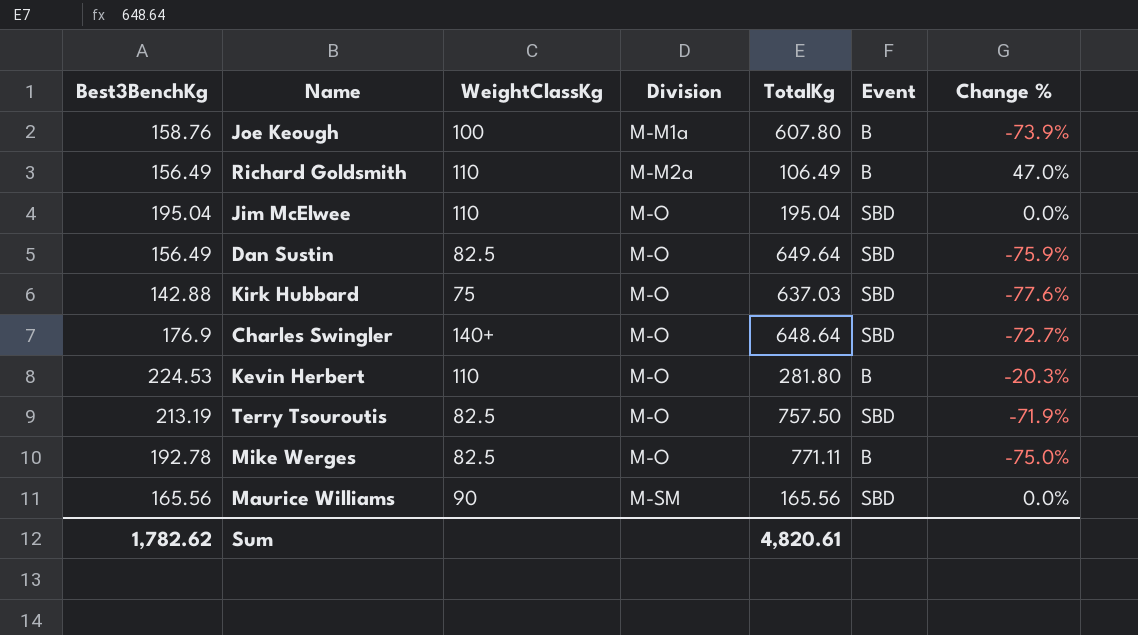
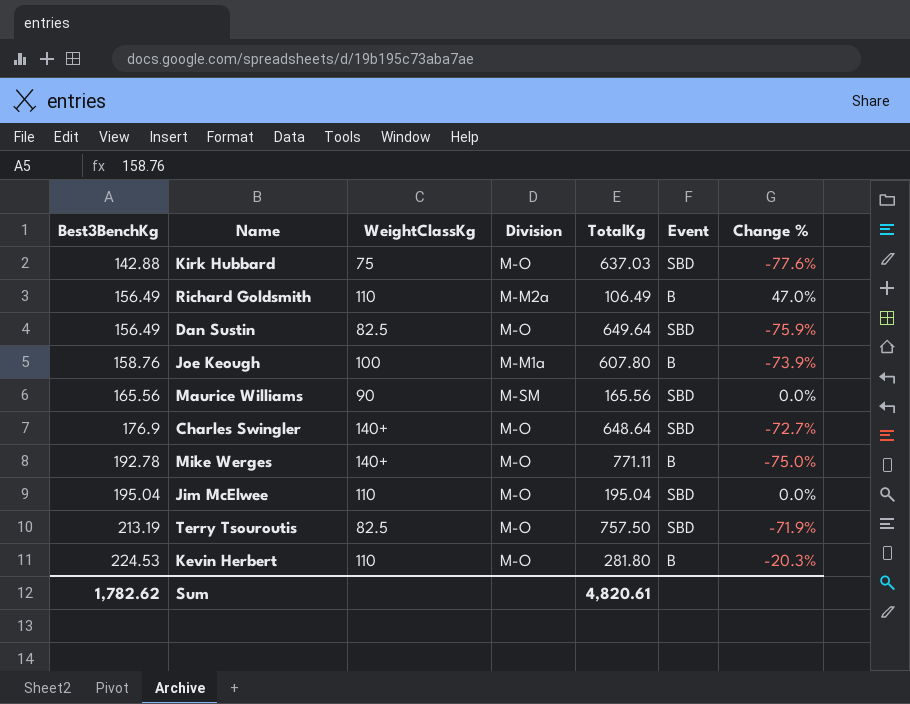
row order: Division ascending -> Best3BenchKg ascending
Mike Werges | WeightClassKg: 82.5 -> 140+

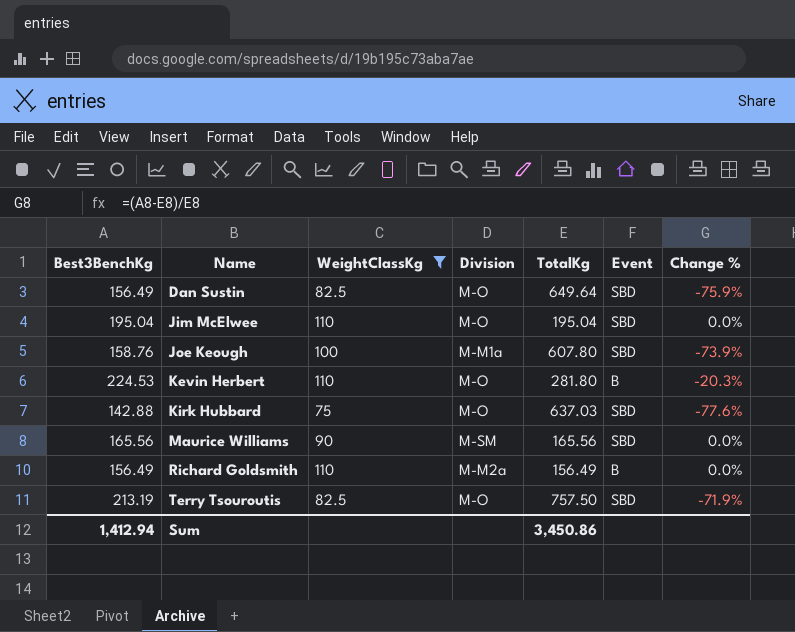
filter: none -> WeightClassKg != 140+
row order: Best3BenchKg ascending -> Name ascending
Joe Keough | Event: B -> SBD
Richard Goldsmith | TotalKg: 106.49 -> 156.49
Richard Goldsmith | Change %: 47.0% -> 0.0%
Sum | Best3BenchKg: 1,782.62 -> 1,412.94
Sum | TotalKg: 4,820.61 -> 3,450.86

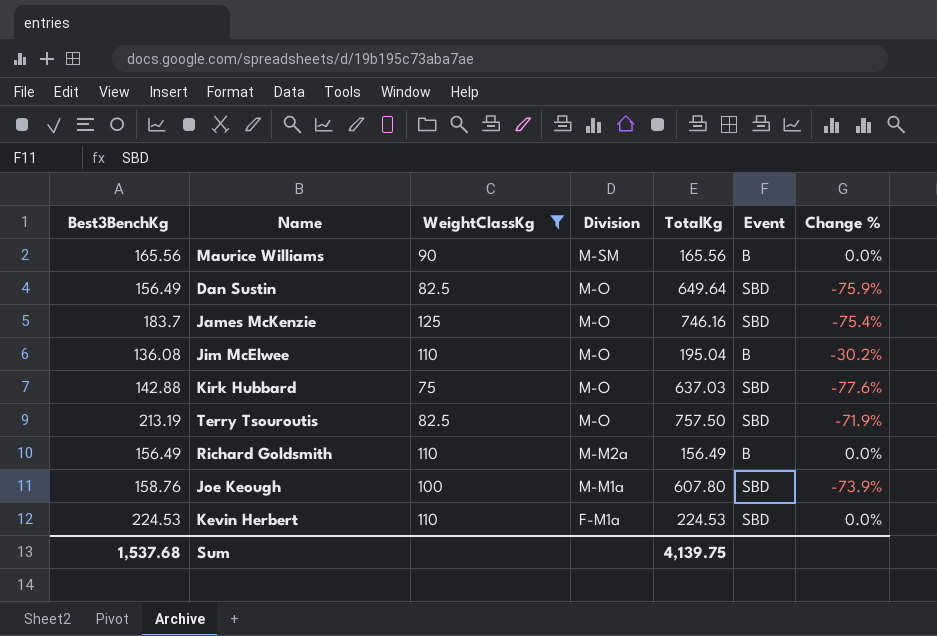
row order: Name ascending -> Division descending
Maurice Williams | Event: SBD -> B
row James McKenzie: none -> 183.7 | 125 | M-O | 746.16 | SBD | -75.4%
Jim McElwee | Best3BenchKg: 195.04 -> 136.08
Jim McElwee | Event: SBD -> B
Jim McElwee | Change %: 0.0% -> -30.2%
Kevin Herbert | Division: M-O -> F-M1a
Kevin Herbert | TotalKg: 281.80 -> 224.53
Kevin Herbert | Event: B -> SBD
Kevin Herbert | Change %: -20.3% -> 0.0%
Sum | Best3BenchKg: 1,412.94 -> 1,537.68
Sum | TotalKg: 3,450.86 -> 4,139.75

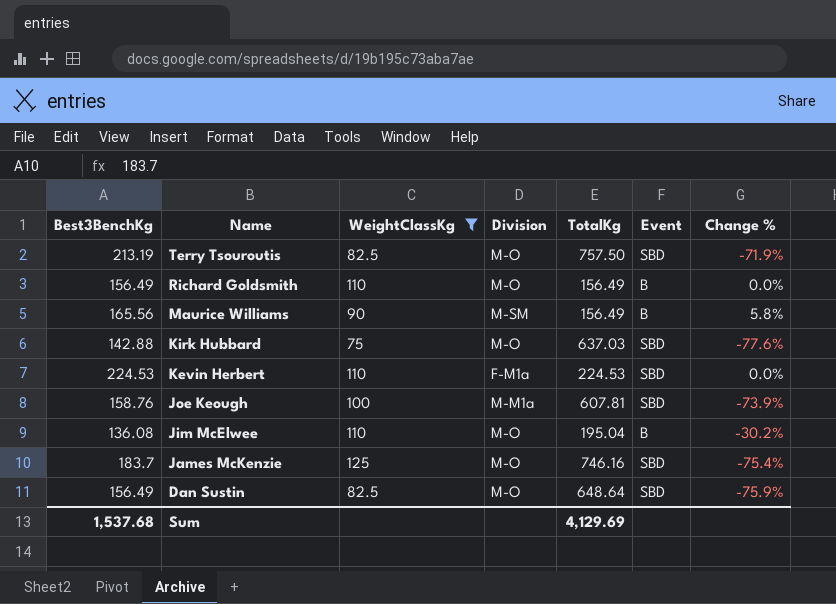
row order: Division descending -> Name descending
Richard Goldsmith | Division: M-M2a -> M-O
Maurice Williams | TotalKg: 165.56 -> 156.49
Maurice Williams | Change %: 0.0% -> 5.8%
Joe Keough | TotalKg: 607.80 -> 607.81
Dan Sustin | TotalKg: 649.64 -> 648.64
Sum | TotalKg: 4,139.75 -> 4,129.69

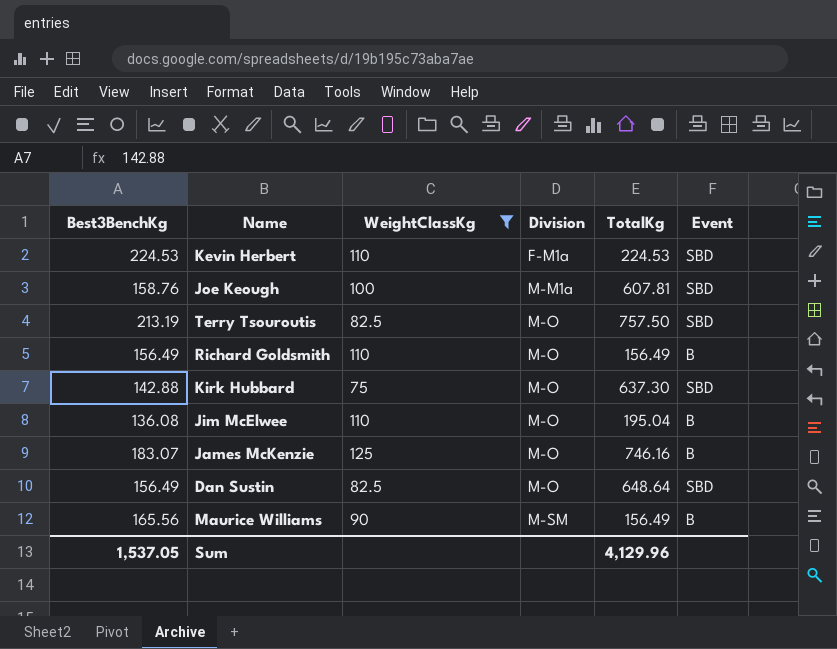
row order: Name descending -> Division ascending
column Change % | formula: ([Best3BenchKg] - [TotalKg]) / [TotalKg] -> none
Kirk Hubbard | TotalKg: 637.03 -> 637.30
James McKenzie | Best3BenchKg: 183.7 -> 183.07
James McKenzie | Event: SBD -> B
Sum | Best3BenchKg: 1,537.68 -> 1,537.05
Sum | TotalKg: 4,129.69 -> 4,129.96

